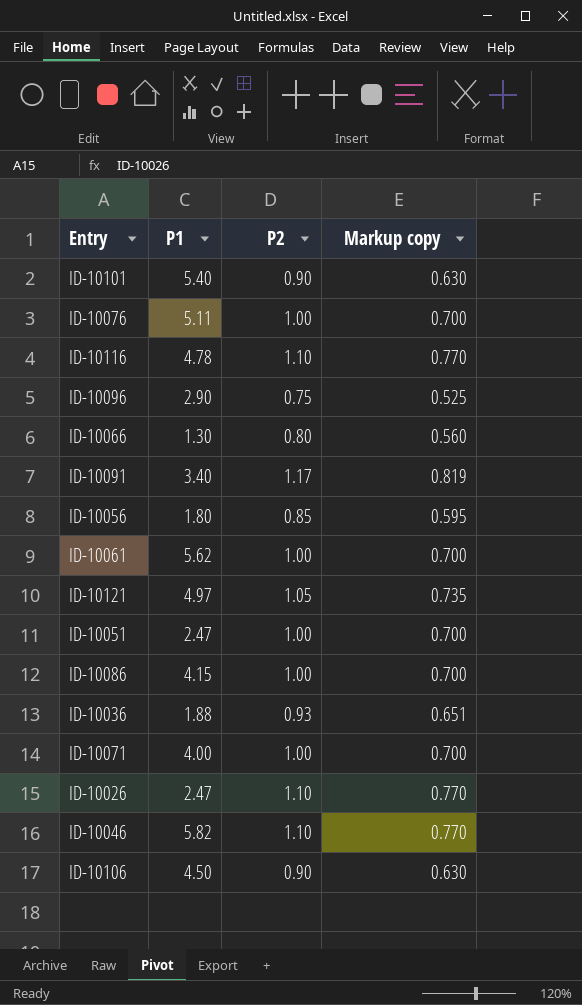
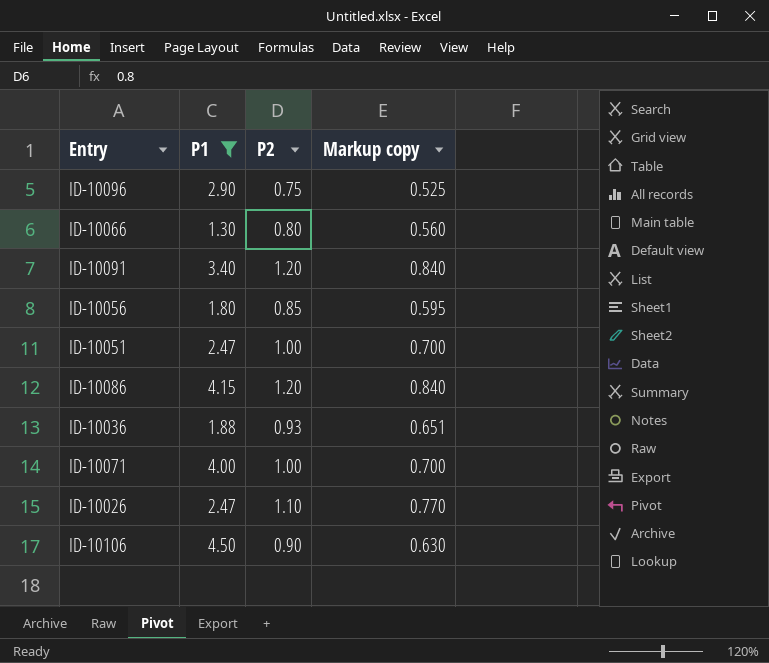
filter: none -> P1 <= 4.50
ID-10091 | P2: 1.17 -> 1.20
ID-10091 | Markup copy: 0.819 -> 0.840
ID-10086 | P2: 1.00 -> 1.20
ID-10086 | Markup copy: 0.700 -> 0.840

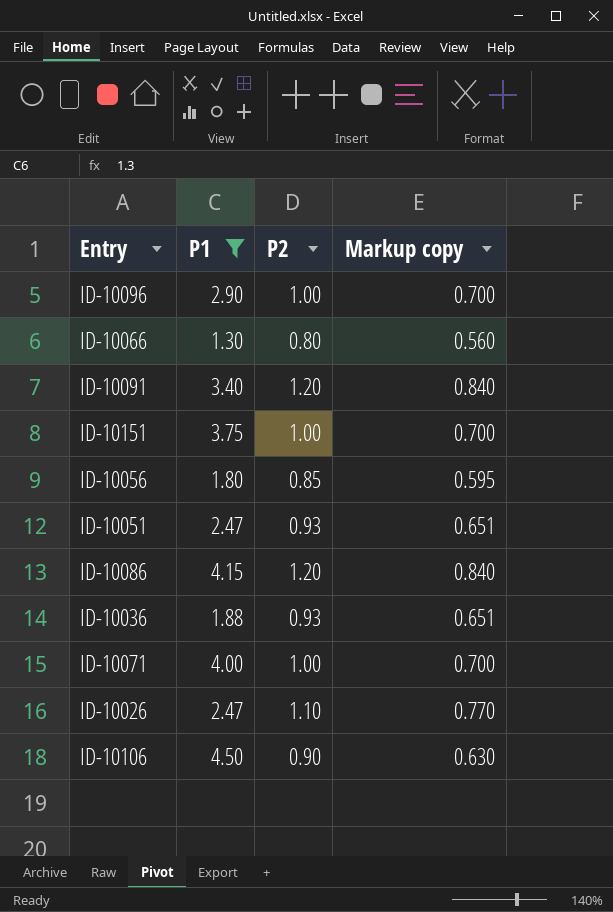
ID-10096 | P2: 0.75 -> 1.00
ID-10096 | Markup copy: 0.525 -> 0.700
row ID-10151: none -> 3.75 | 1.00 | 0.700
ID-10051 | P2: 1.00 -> 0.93
ID-10051 | Markup copy: 0.700 -> 0.651

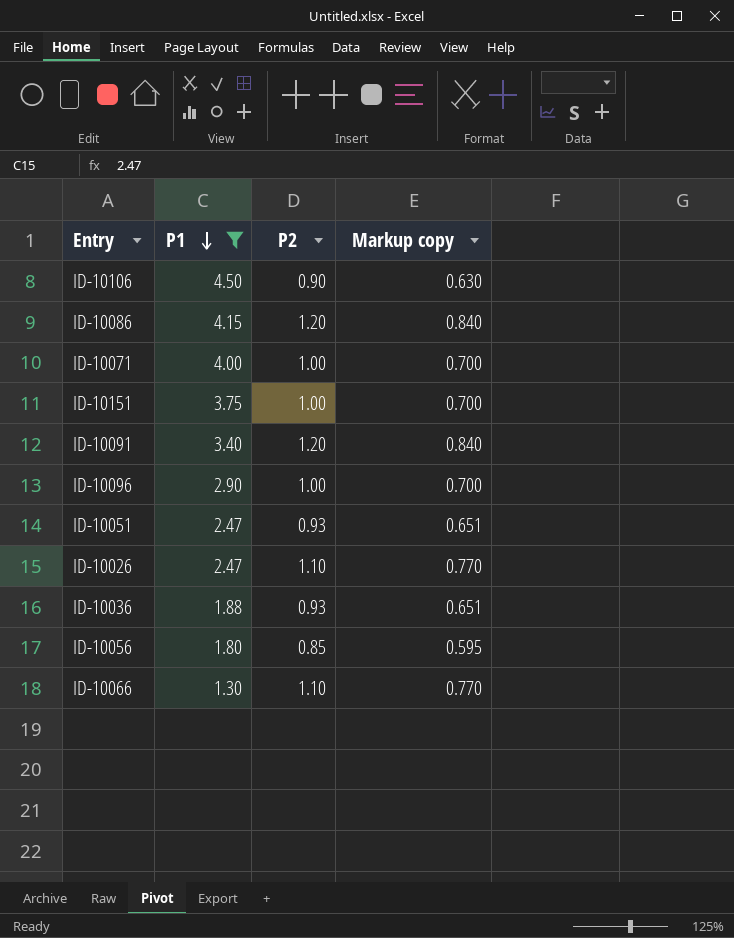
row order: none -> P1 descending
ID-10066 | P2: 0.80 -> 1.10
ID-10066 | Markup copy: 0.560 -> 0.770

